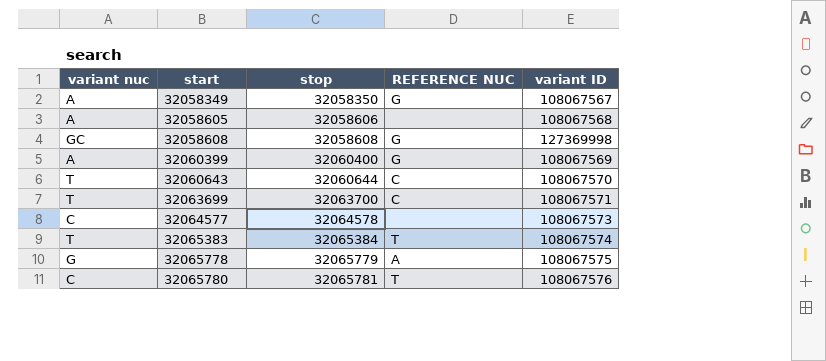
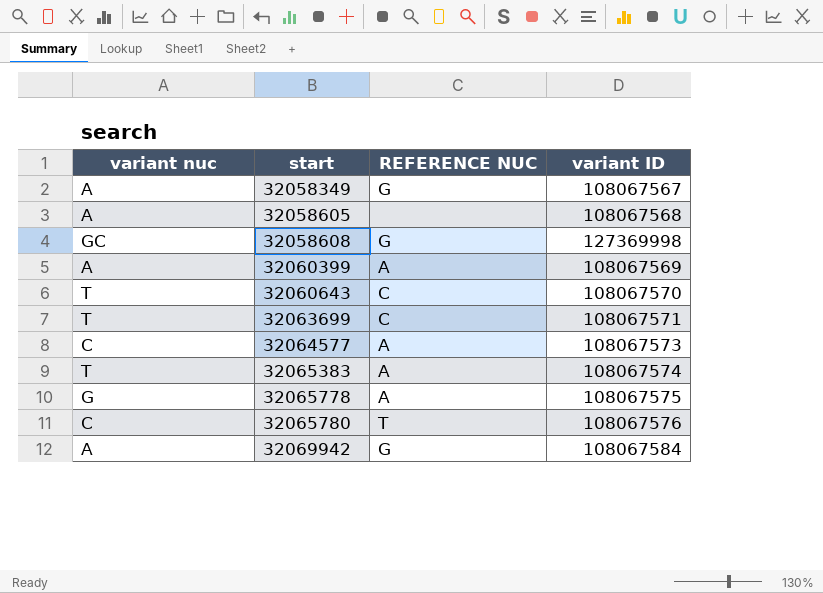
column stop | position: 3 -> none
32060399 | REFERENCE NUC: G -> A
32064577 | REFERENCE NUC: none -> A
32065383 | REFERENCE NUC: T -> A
row 32069942: none -> A | G | 108067584

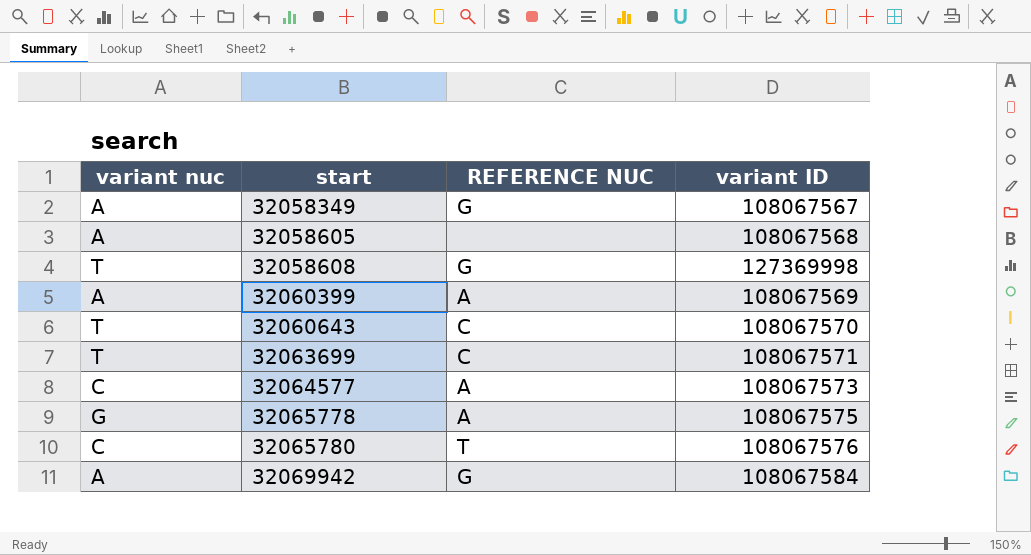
row 32065383: T | A | 108067574 -> none
32058608 | variant nuc: GC -> T

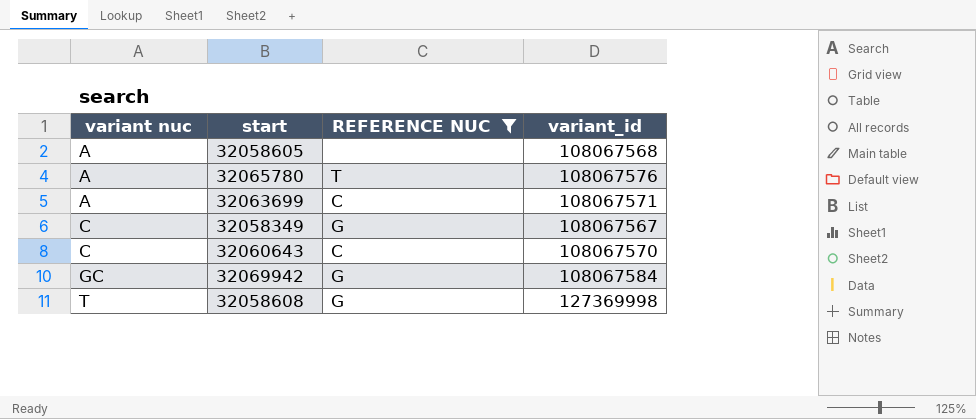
filter: none -> REFERENCE NUC != A
row order: start ascending -> variant nuc ascending
column name: variant ID -> variant_id
32065780 | variant nuc: C -> A
32063699 | variant nuc: T -> A
32058349 | variant nuc: A -> C
32060643 | variant nuc: T -> C
32069942 | variant nuc: A -> GC

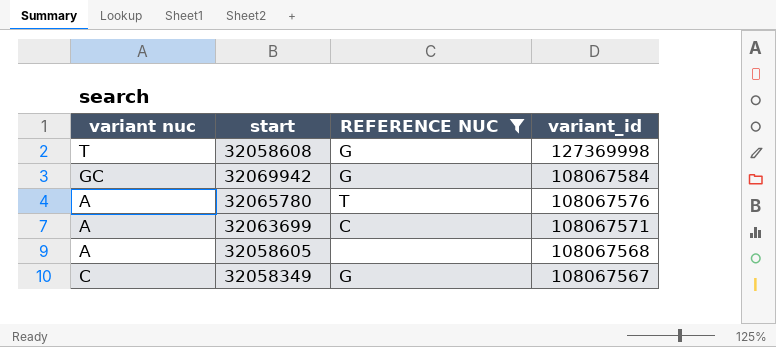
row order: variant nuc ascending -> variant_id descending
row 32060643: C | C | 108067570 -> none

